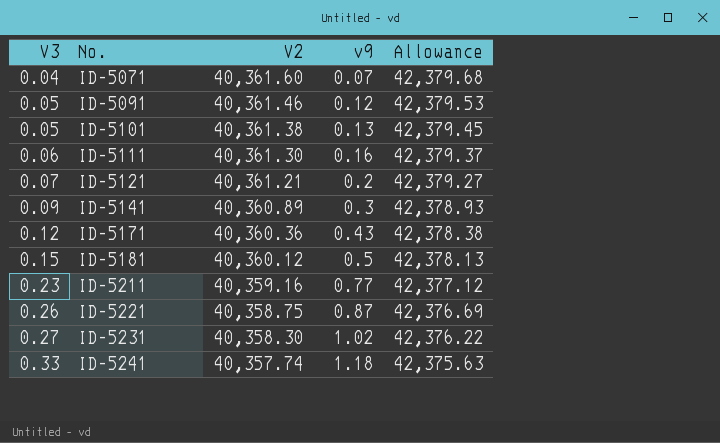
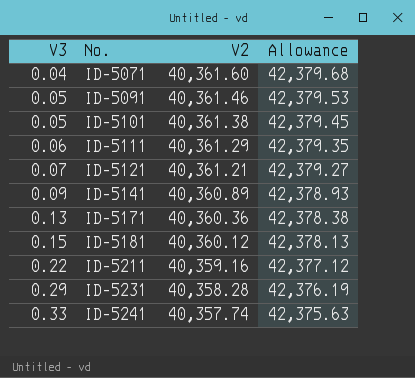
column v9 | position: 4 -> none
row ID-5221: 0.26 | 40,358.75 | 0.87 | 42,376.69 -> none
ID-5111 | V2: 40,361.30 -> 40,361.29
ID-5111 | Allowance: 42,379.37 -> 42,379.35
ID-5171 | V3: 0.12 -> 0.13
ID-5211 | V3: 0.23 -> 0.22
ID-5231 | V3: 0.27 -> 0.29
ID-5231 | V2: 40,358.30 -> 40,358.28
ID-5231 | Allowance: 42,376.22 -> 42,376.19

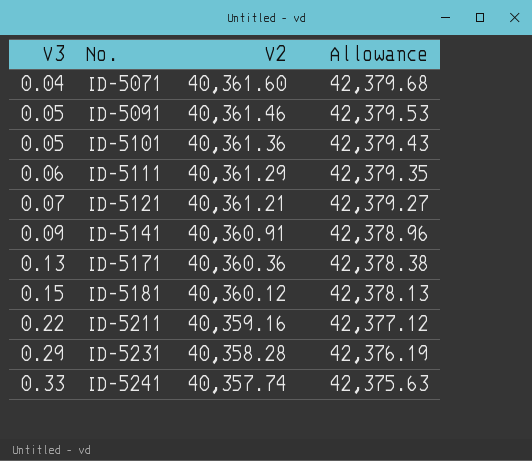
ID-5101 | V2: 40,361.38 -> 40,361.36
ID-5101 | Allowance: 42,379.45 -> 42,379.43
ID-5141 | V2: 40,360.89 -> 40,360.91
ID-5141 | Allowance: 42,378.93 -> 42,378.96

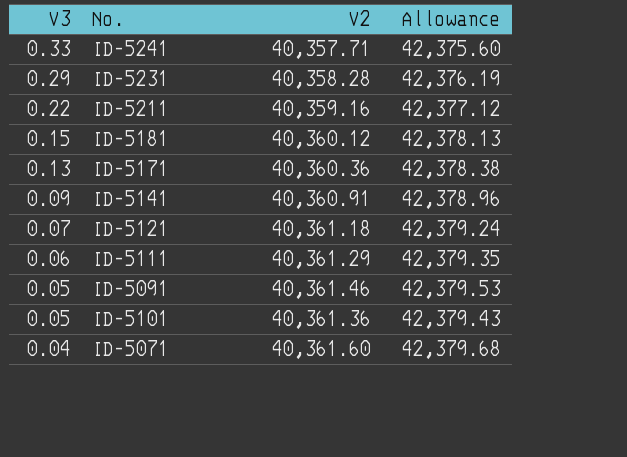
row order: V3 ascending -> V3 descending
ID-5241 | V2: 40,357.74 -> 40,357.71
ID-5241 | Allowance: 42,375.63 -> 42,375.60
ID-5121 | V2: 40,361.21 -> 40,361.18
ID-5121 | Allowance: 42,379.27 -> 42,379.24

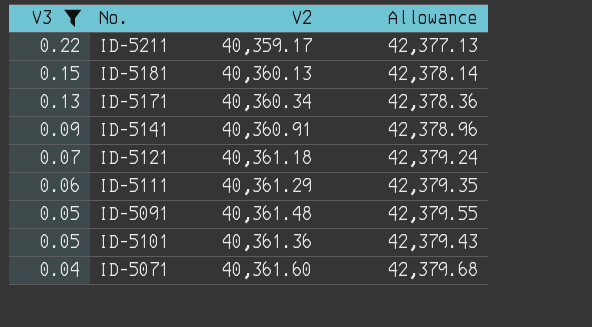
filter: none -> V3 <= 0.22
ID-5211 | V2: 40,359.16 -> 40,359.17
ID-5211 | Allowance: 42,377.12 -> 42,377.13
ID-5181 | V2: 40,360.12 -> 40,360.13
ID-5181 | Allowance: 42,378.13 -> 42,378.14
ID-5171 | V2: 40,360.36 -> 40,360.34
ID-5171 | Allowance: 42,378.38 -> 42,378.36
ID-5091 | V2: 40,361.46 -> 40,361.48
ID-5091 | Allowance: 42,379.53 -> 42,379.55

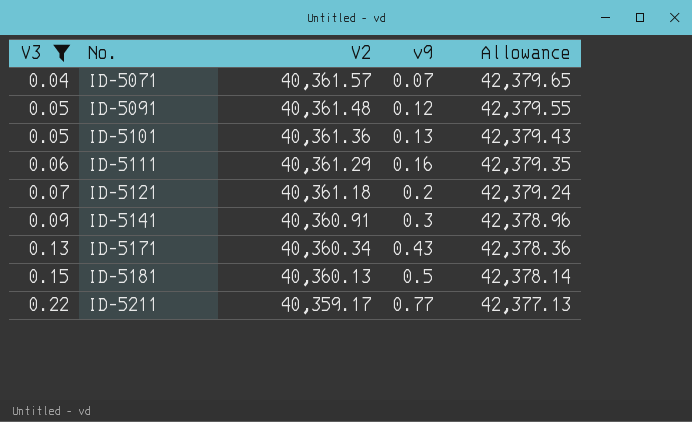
row order: V3 descending -> V3 ascending
column v9 | position: none -> 4
ID-5071 | V2: 40,361.60 -> 40,361.57
ID-5071 | Allowance: 42,379.68 -> 42,379.65

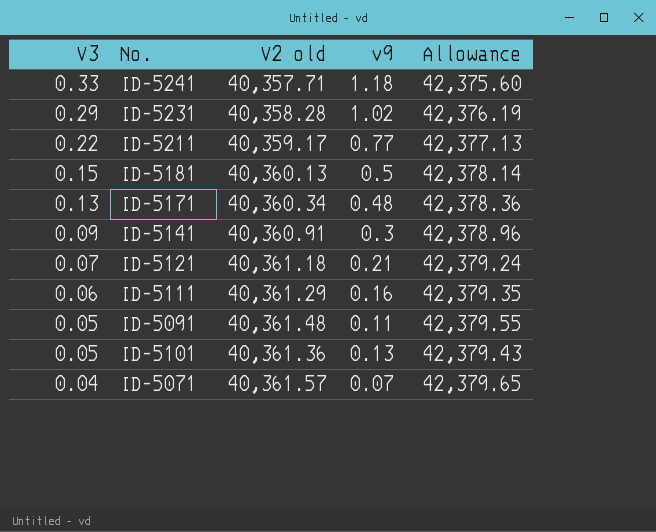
filter: V3 <= 0.22 -> none
row order: V3 ascending -> V3 descending
column name: V2 -> V2 old
ID-5171 | v9: 0.43 -> 0.48
ID-5121 | v9: 0.2 -> 0.21
ID-5091 | v9: 0.12 -> 0.11

